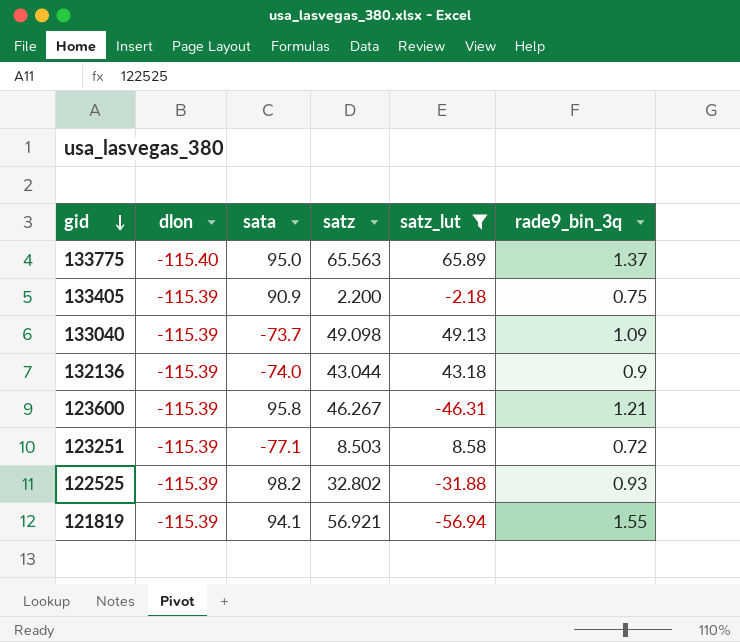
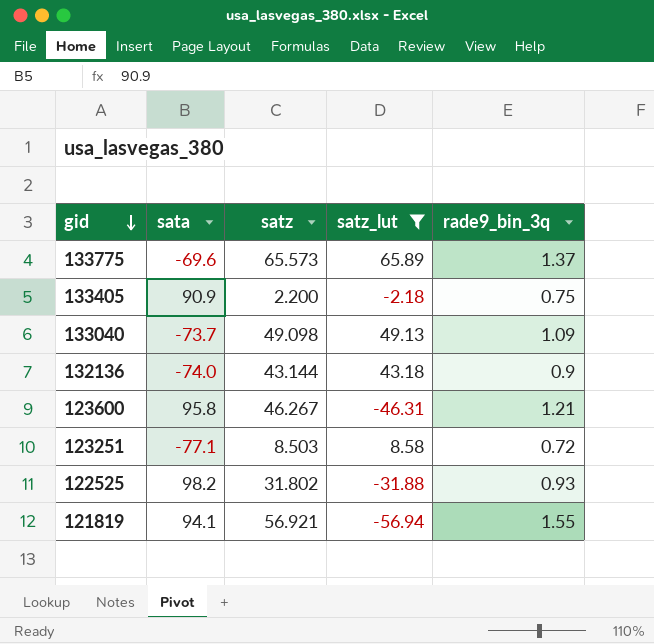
column dlon | position: 2 -> none
133775 | sata: 95.0 -> -69.6
133775 | satz: 65.563 -> 65.573
132136 | satz: 43.044 -> 43.144
122525 | satz: 32.802 -> 31.802

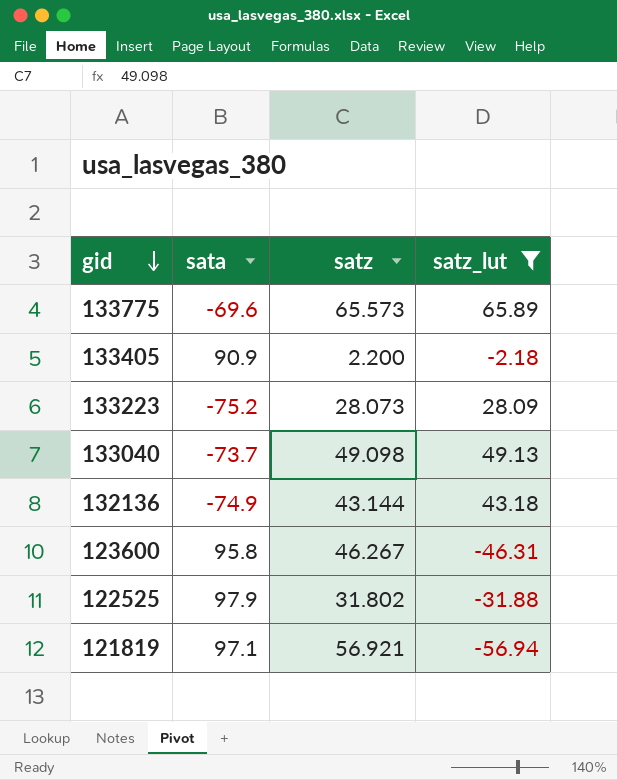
column rade9_bin_3q | position: 5 -> none
row 123251: -77.1 | 8.503 | 8.58 | 0.72 -> none
row 133223: none -> -75.2 | 28.073 | 28.09
132136 | sata: -74.0 -> -74.9
122525 | sata: 98.2 -> 97.9
121819 | sata: 94.1 -> 97.1

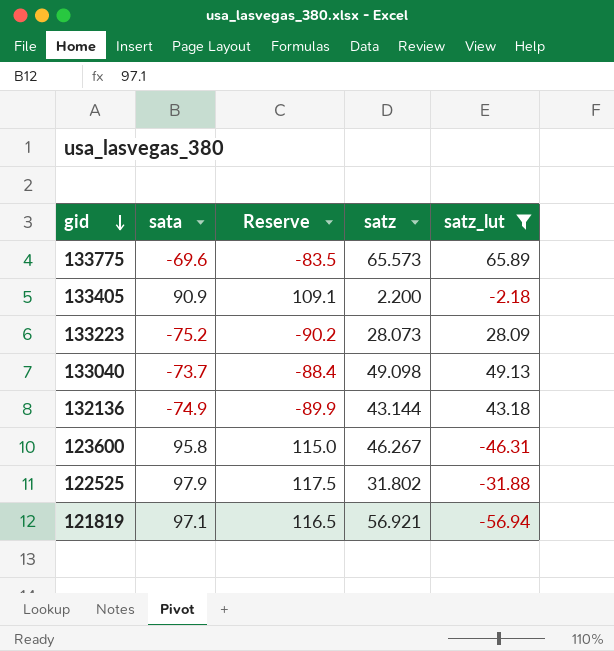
column Reserve | formula: none -> [sata] * 1.2

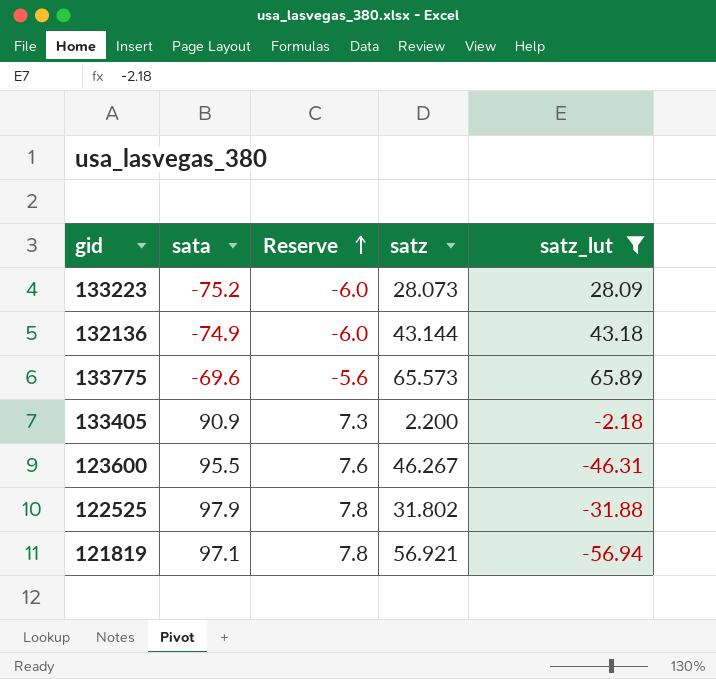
row order: gid descending -> Reserve ascending
column Reserve | formula: [sata] * 1.2 -> [sata] * 0.08
row 133040: -73.7 | -88.4 | 49.098 | 49.13 -> none
123600 | sata: 95.8 -> 95.5

